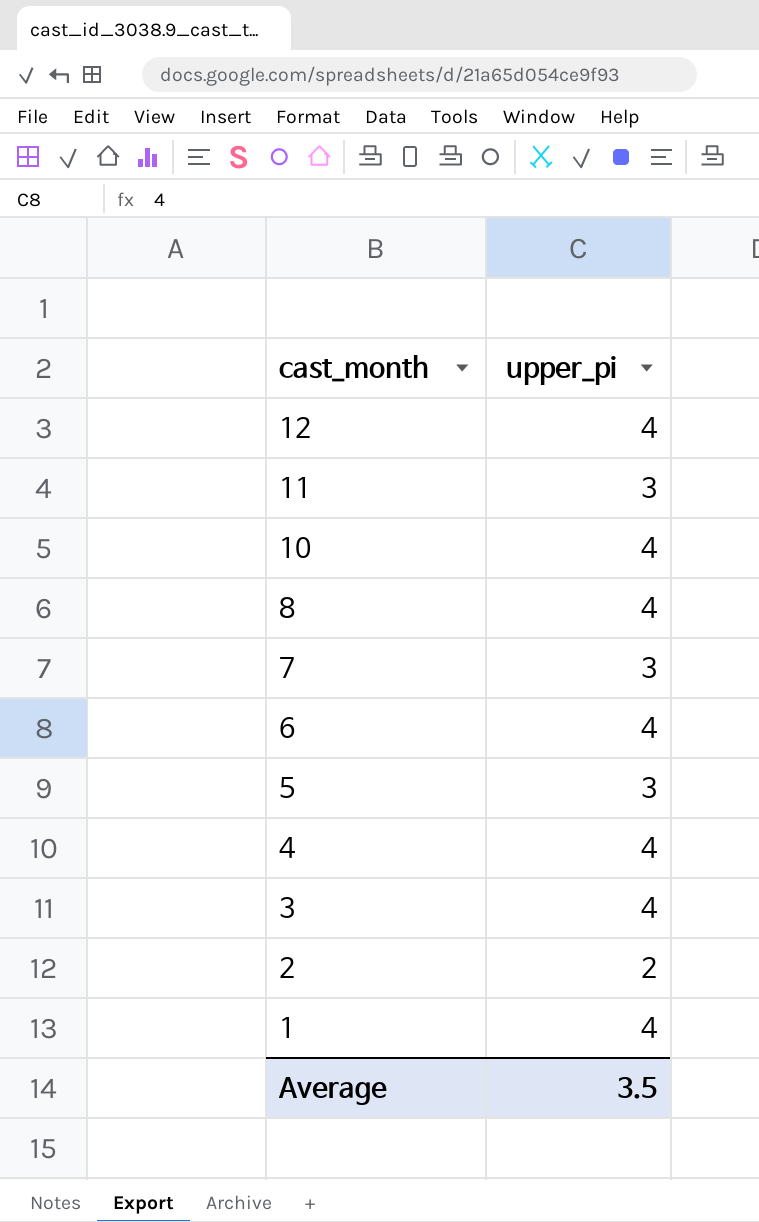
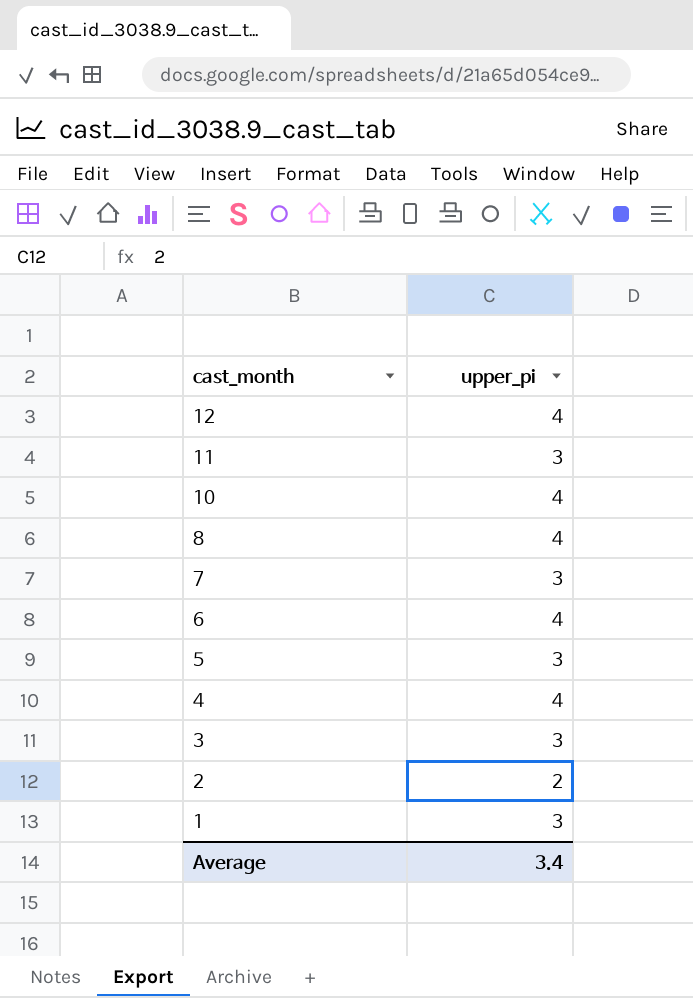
3 | upper_pi: 4 -> 3
1 | upper_pi: 4 -> 3
Average | upper_pi: 3.5 -> 3.4

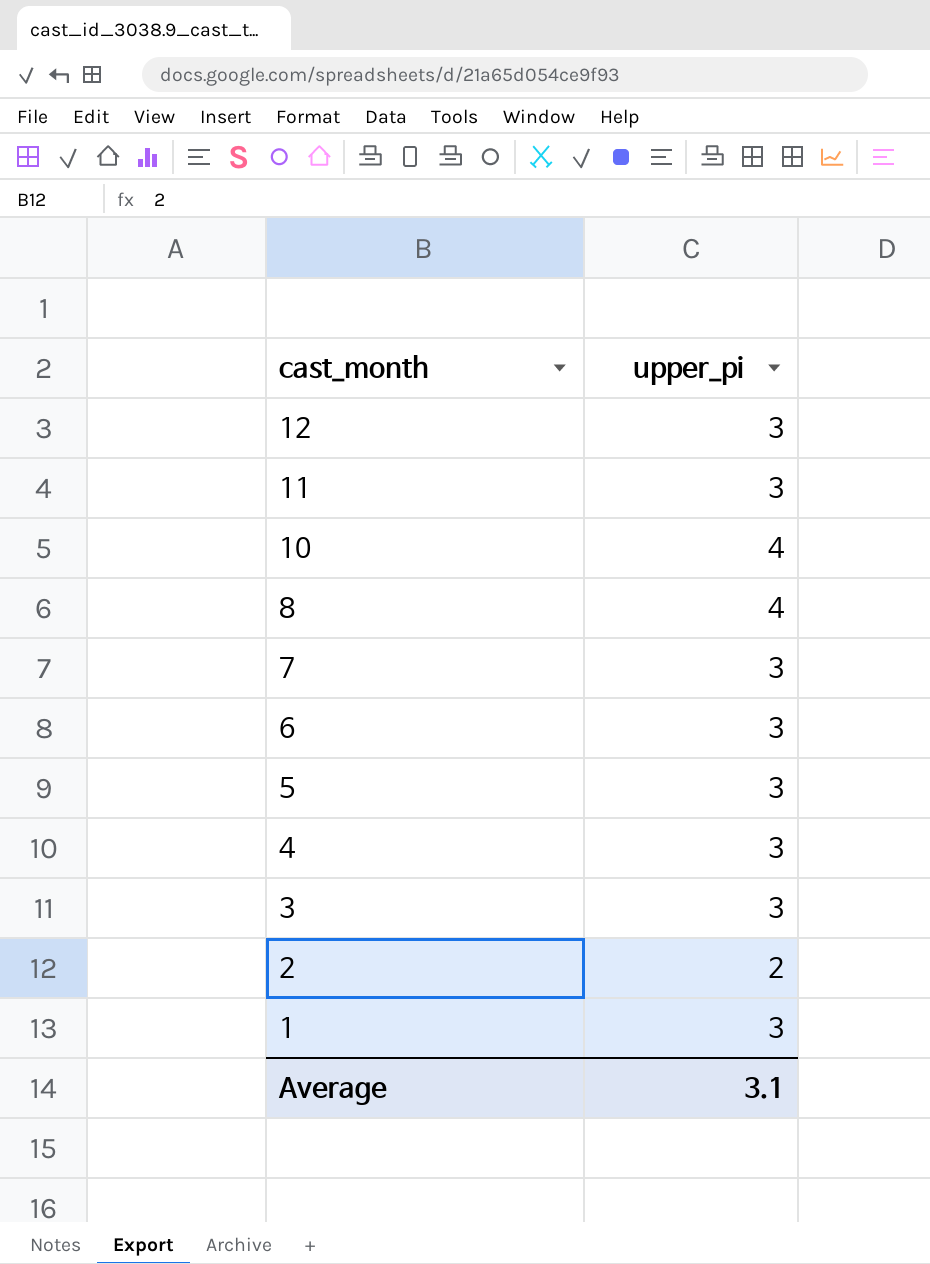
12 | upper_pi: 4 -> 3
6 | upper_pi: 4 -> 3
4 | upper_pi: 4 -> 3
Average | upper_pi: 3.4 -> 3.1

